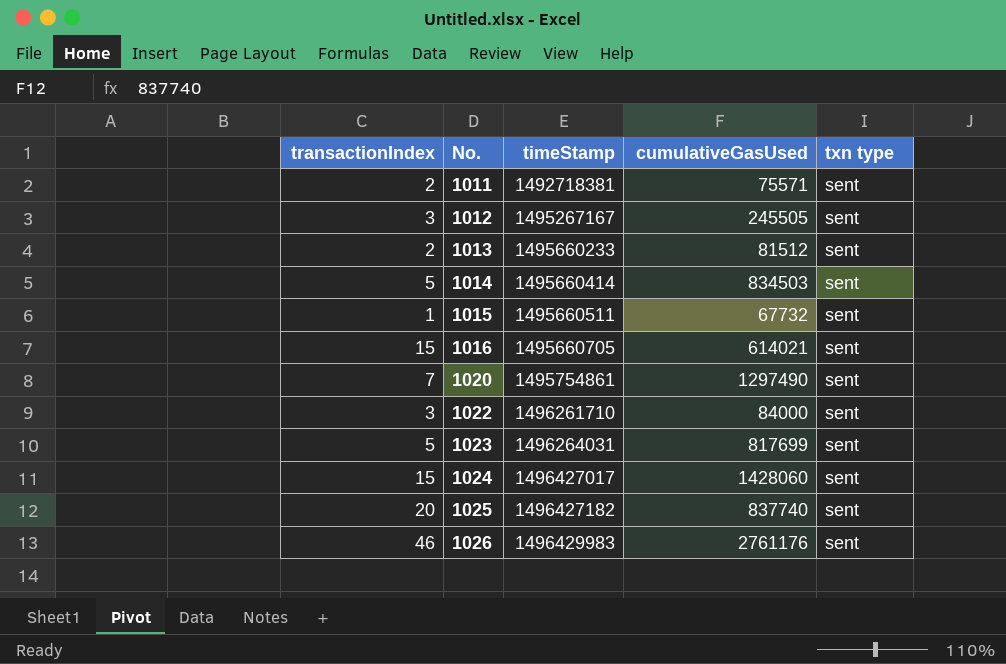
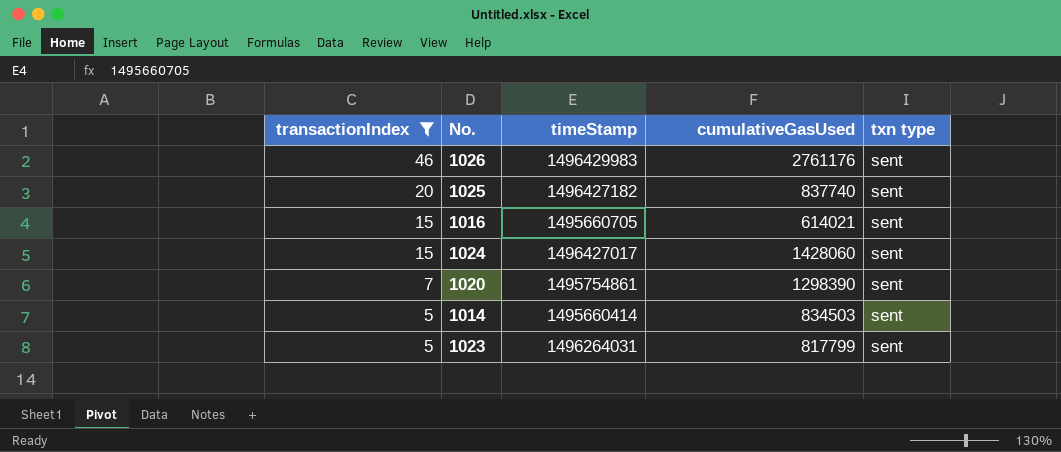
filter: none -> transactionIndex >= 5
row order: No. ascending -> transactionIndex descending
1020 | cumulativeGasUsed: 1297490 -> 1298390
1023 | cumulativeGasUsed: 817699 -> 817799

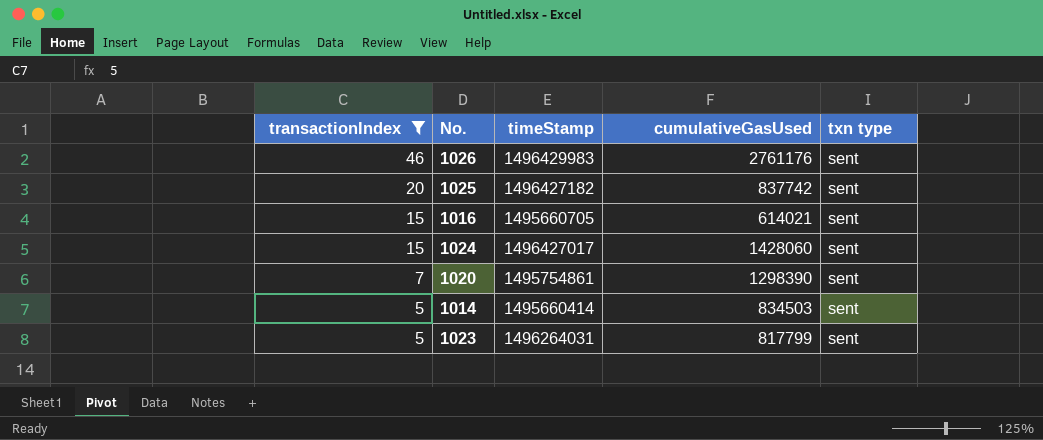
1025 | cumulativeGasUsed: 837740 -> 837742

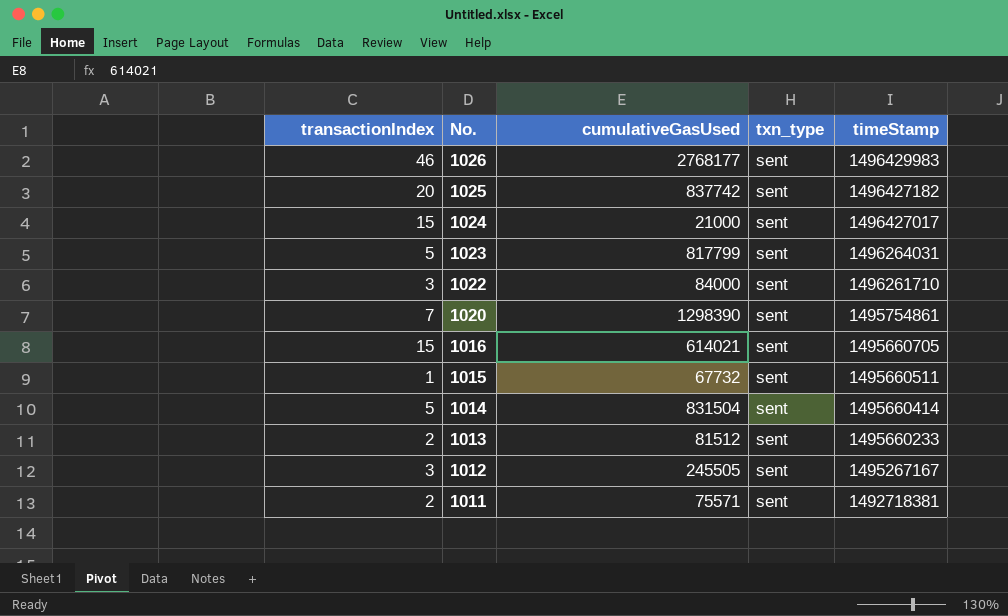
filter: transactionIndex >= 5 -> none
row order: transactionIndex descending -> No. descending
column name: txn type -> txn_type
column timeStamp | position: 3 -> 5
1026 | cumulativeGasUsed: 2761176 -> 2768177
1024 | cumulativeGasUsed: 1428060 -> 21000
1014 | cumulativeGasUsed: 834503 -> 831504

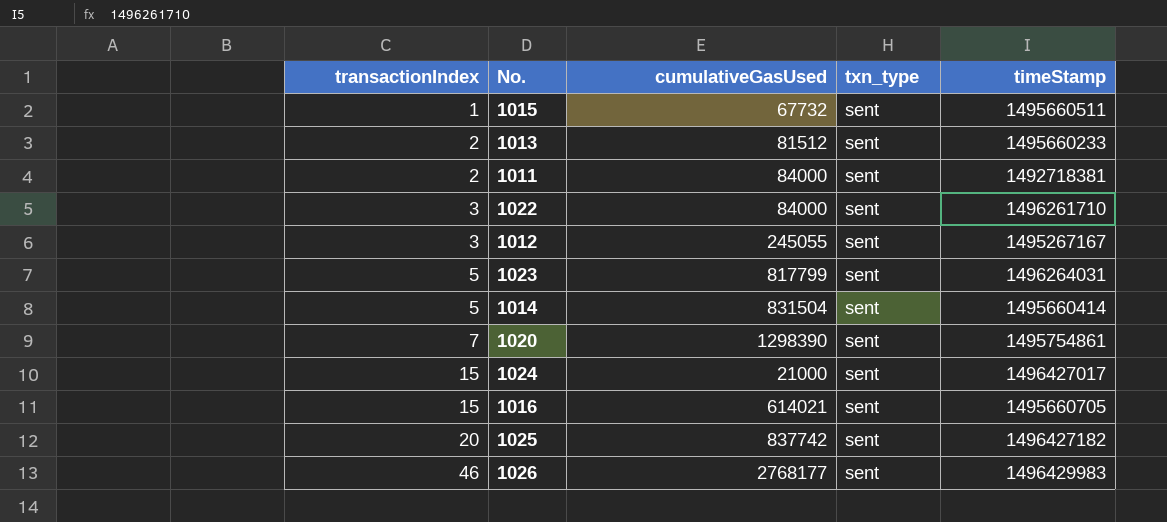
row order: No. descending -> transactionIndex ascending
1011 | cumulativeGasUsed: 75571 -> 84000
1012 | cumulativeGasUsed: 245505 -> 245055

